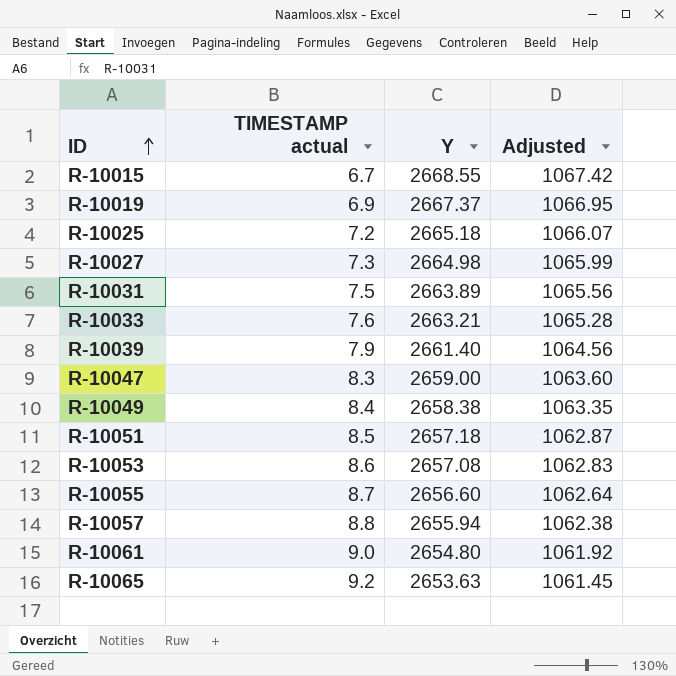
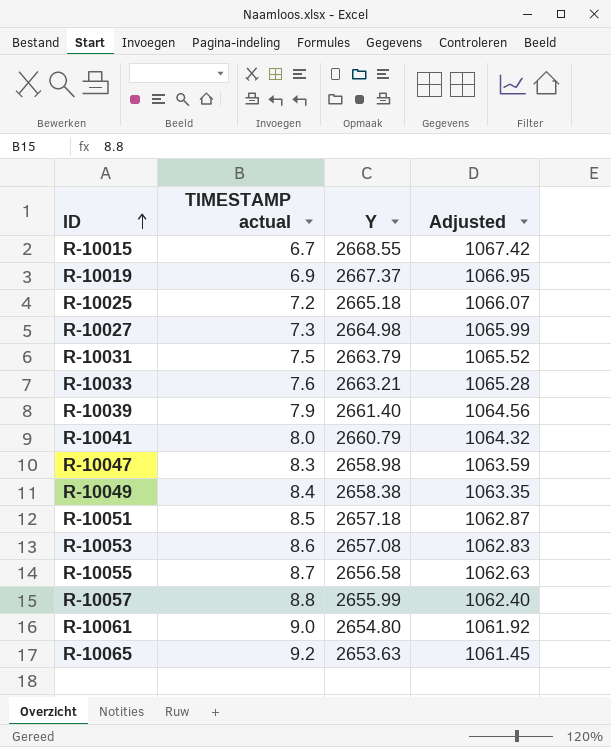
R-10031 | Y: 2663.89 -> 2663.79
R-10031 | Adjusted: 1065.56 -> 1065.52
row R-10041: none -> 8.0 | 2660.79 | 1064.32
R-10047 | Y: 2659.00 -> 2658.98
R-10047 | Adjusted: 1063.60 -> 1063.59
R-10055 | Y: 2656.60 -> 2656.58
R-10055 | Adjusted: 1062.64 -> 1062.63
R-10057 | Y: 2655.94 -> 2655.99
R-10057 | Adjusted: 1062.38 -> 1062.40

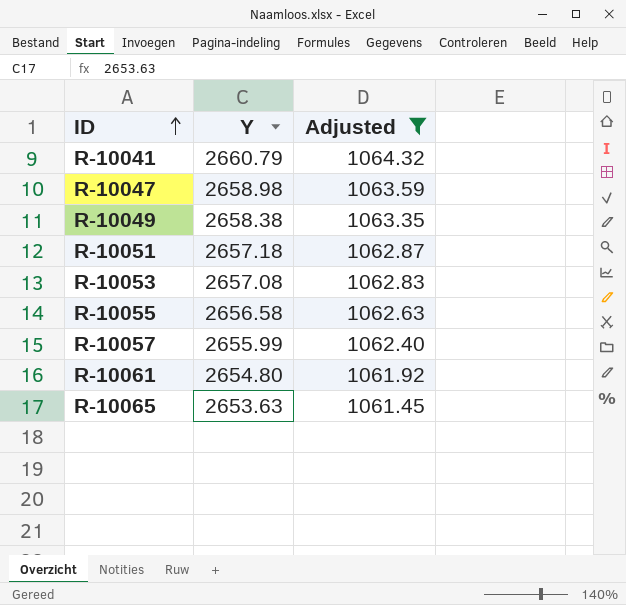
filter: none -> Adjusted <= 1064.32
column TIMESTAMP actual | position: 2 -> none

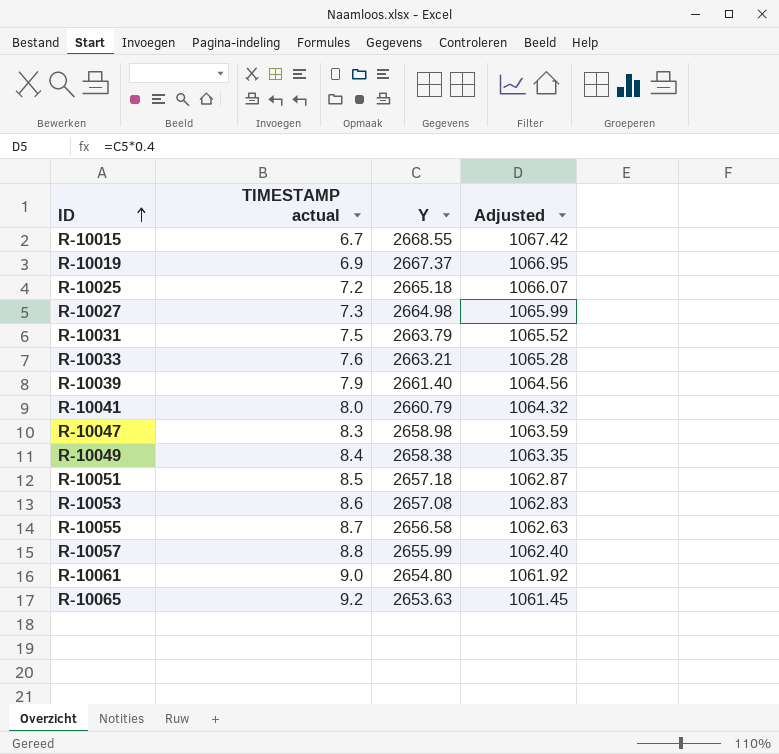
filter: Adjusted <= 1064.32 -> none
column TIMESTAMP actual | position: none -> 2

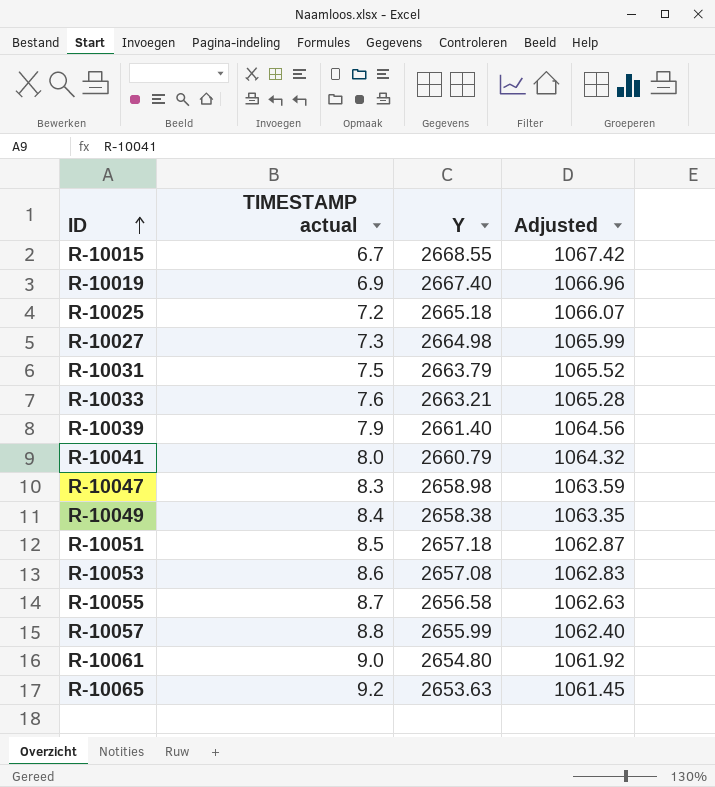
R-10019 | Y: 2667.37 -> 2667.40
R-10019 | Adjusted: 1066.95 -> 1066.96

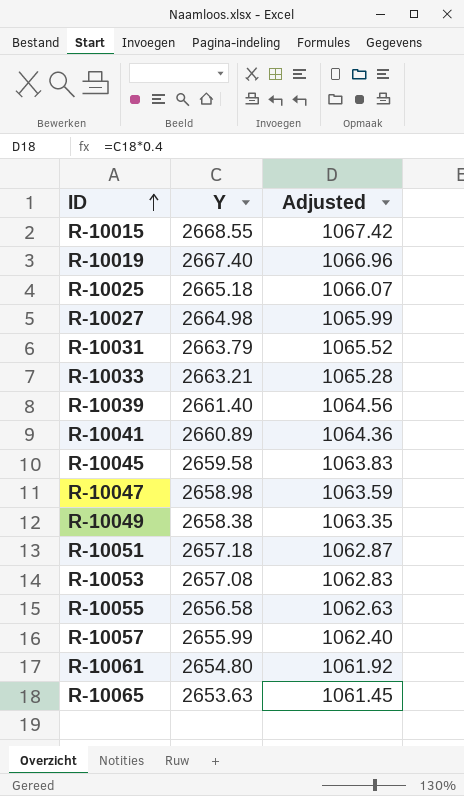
column TIMESTAMP actual | position: 2 -> none
R-10041 | Y: 2660.79 -> 2660.89
R-10041 | Adjusted: 1064.32 -> 1064.36
row R-10045: none -> 2659.58 | 1063.83

